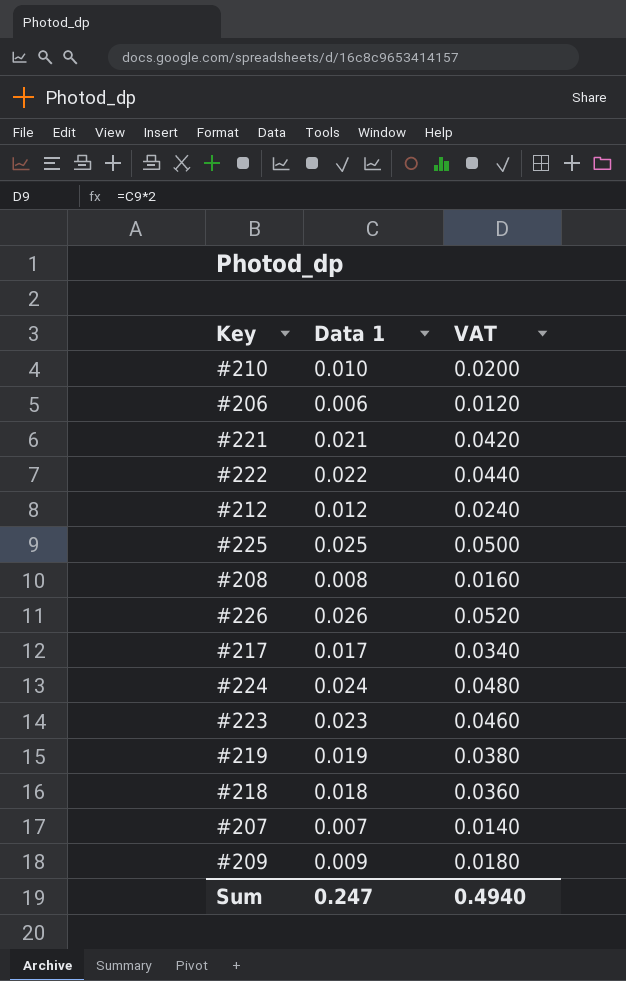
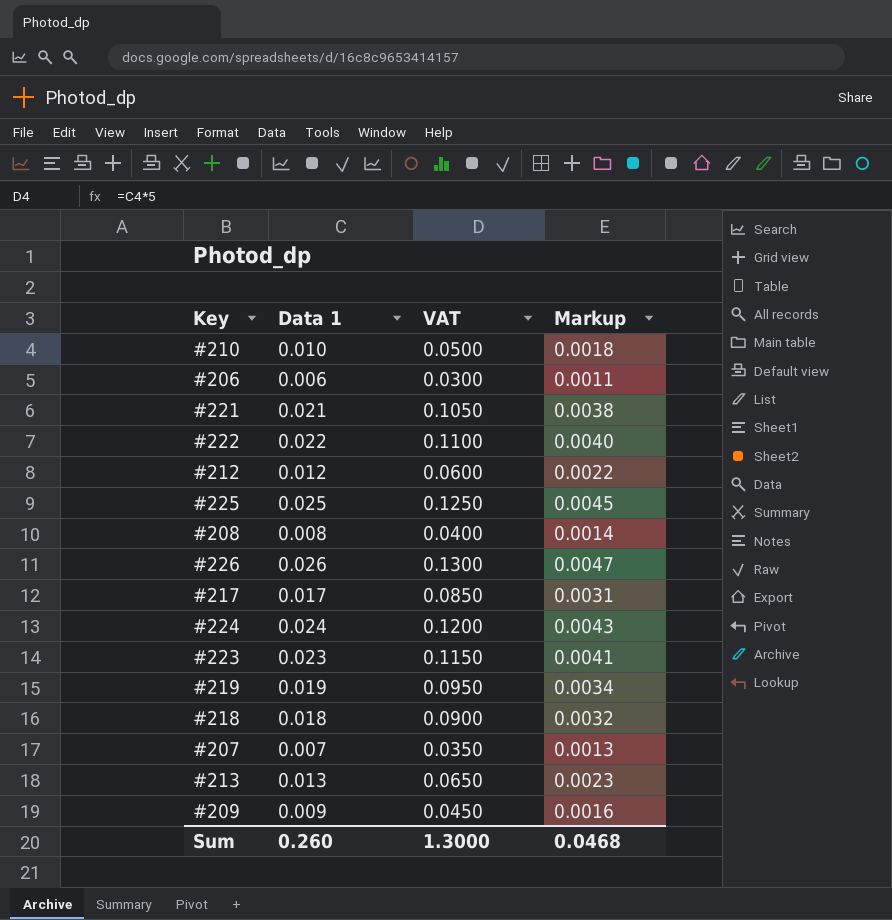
column VAT | formula: [Data 1] * 2 -> [Data 1] * 5
column Markup | formula: none -> [Data 1] * 0.18
row #213: none -> 0.013 | 0.0650 | 0.0023
Sum | Data 1: 0.247 -> 0.260
Sum | VAT: 0.4940 -> 1.3000

